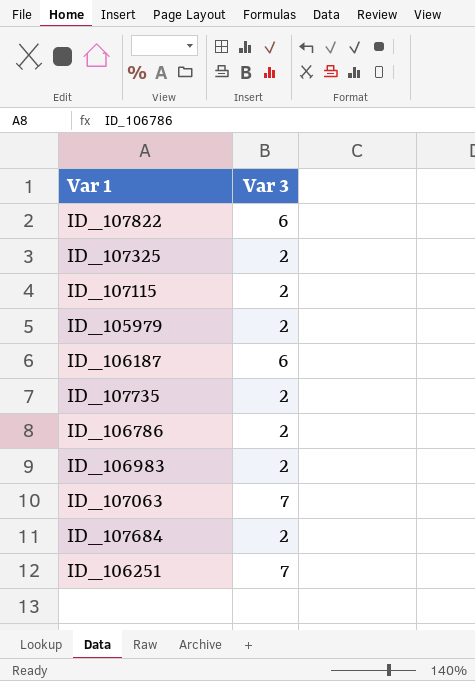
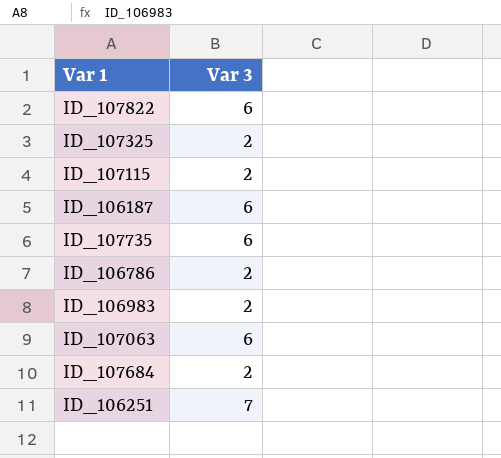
row ID_105979: 2 -> none
ID_107735 | Var 3: 2 -> 6
ID_107063 | Var 3: 7 -> 6

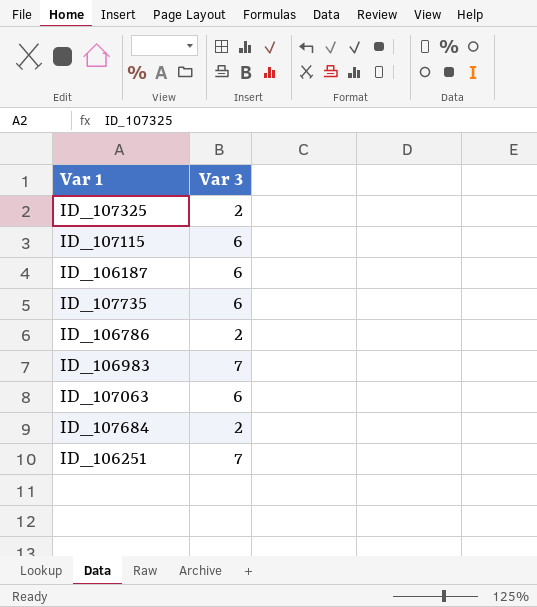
row ID_107822: 6 -> none
ID_107115 | Var 3: 2 -> 6
ID_106983 | Var 3: 2 -> 7

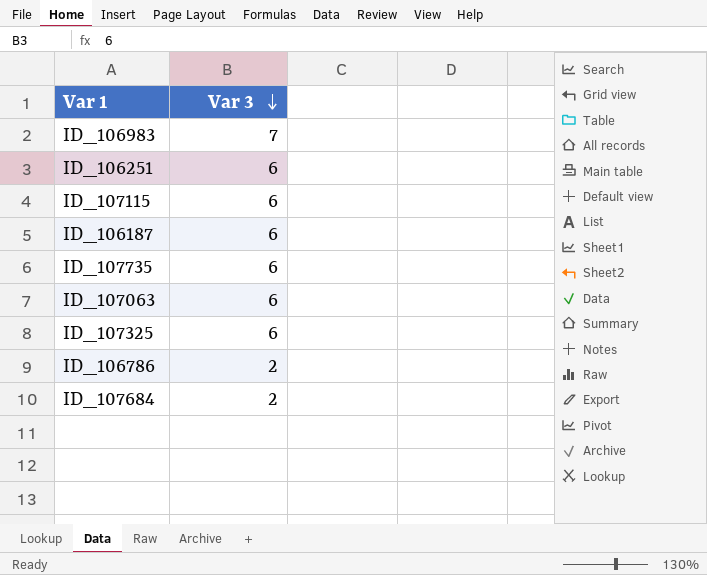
row order: none -> Var 3 descending
ID_106251 | Var 3: 7 -> 6
ID_107325 | Var 3: 2 -> 6

